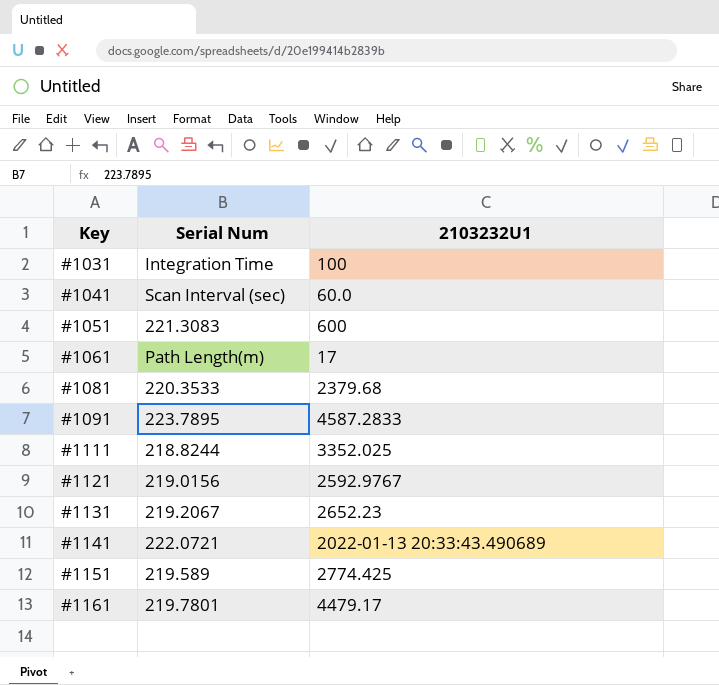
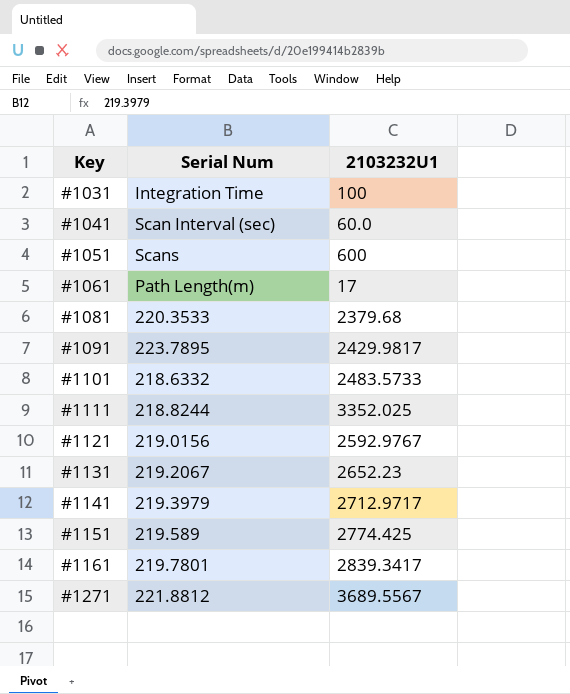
#1051 | Serial Num: 221.3083 -> Scans
#1091 | 2103232U1: 4587.2833 -> 2429.9817
row #1101: none -> 218.6332 | 2483.5733
#1141 | Serial Num: 222.0721 -> 219.3979
#1141 | 2103232U1: 2022-01-13 20:33:43.490689 -> 2712.9717
#1161 | 2103232U1: 4479.17 -> 2839.3417
row #1271: none -> 221.8812 | 3689.5567

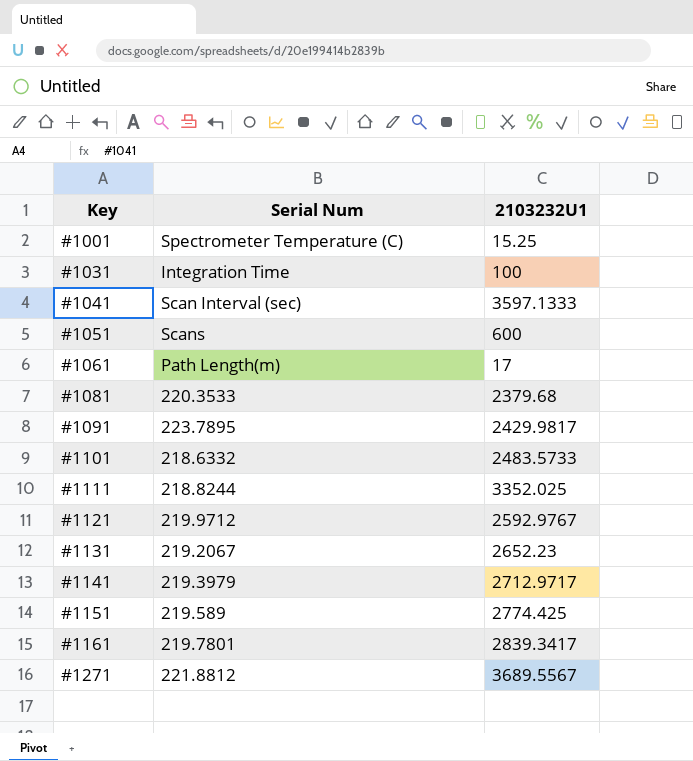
row #1001: none -> Spectrometer Temperature (C) | 15.25
#1041 | 2103232U1: 60.0 -> 3597.1333
#1121 | Serial Num: 219.0156 -> 219.9712

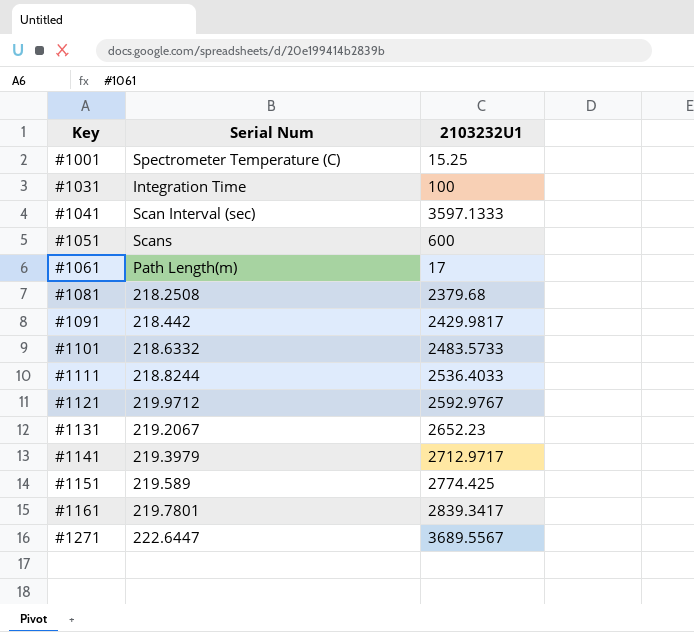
#1081 | Serial Num: 220.3533 -> 218.2508
#1091 | Serial Num: 223.7895 -> 218.442
#1111 | 2103232U1: 3352.025 -> 2536.4033
#1271 | Serial Num: 221.8812 -> 222.6447

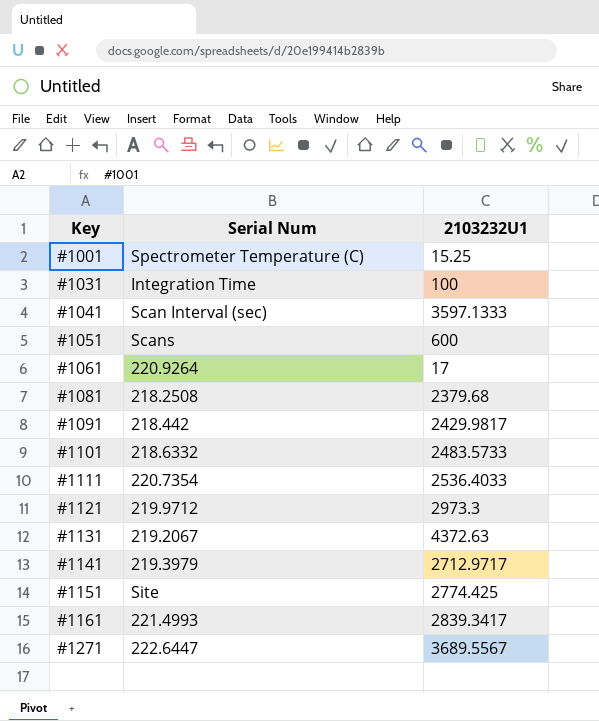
#1061 | Serial Num: Path Length(m) -> 220.9264
#1111 | Serial Num: 218.8244 -> 220.7354
#1121 | 2103232U1: 2592.9767 -> 2973.3
#1131 | 2103232U1: 2652.23 -> 4372.63
#1151 | Serial Num: 219.589 -> Site
#1161 | Serial Num: 219.7801 -> 221.4993

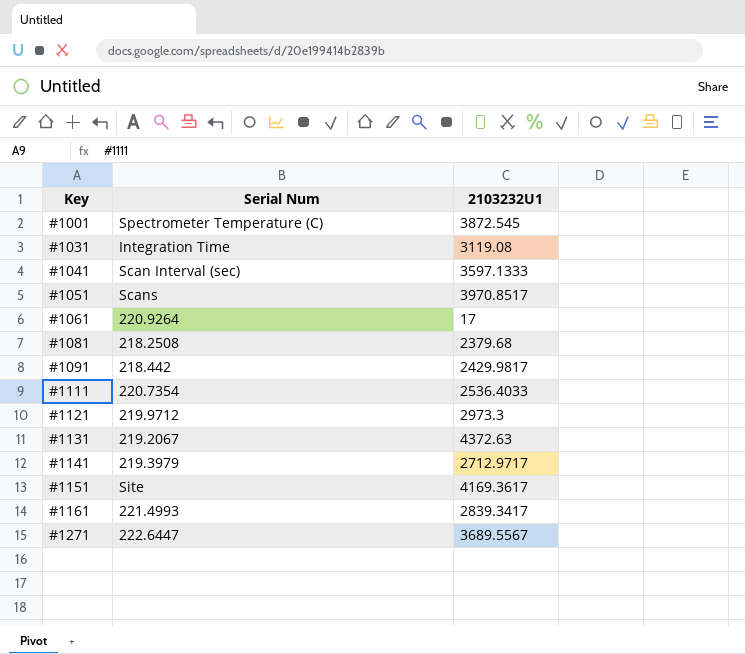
row #1101: 218.6332 | 2483.5733 -> none
#1001 | 2103232U1: 15.25 -> 3872.545
#1031 | 2103232U1: 100 -> 3119.08
#1051 | 2103232U1: 600 -> 3970.8517
#1151 | 2103232U1: 2774.425 -> 4169.3617

